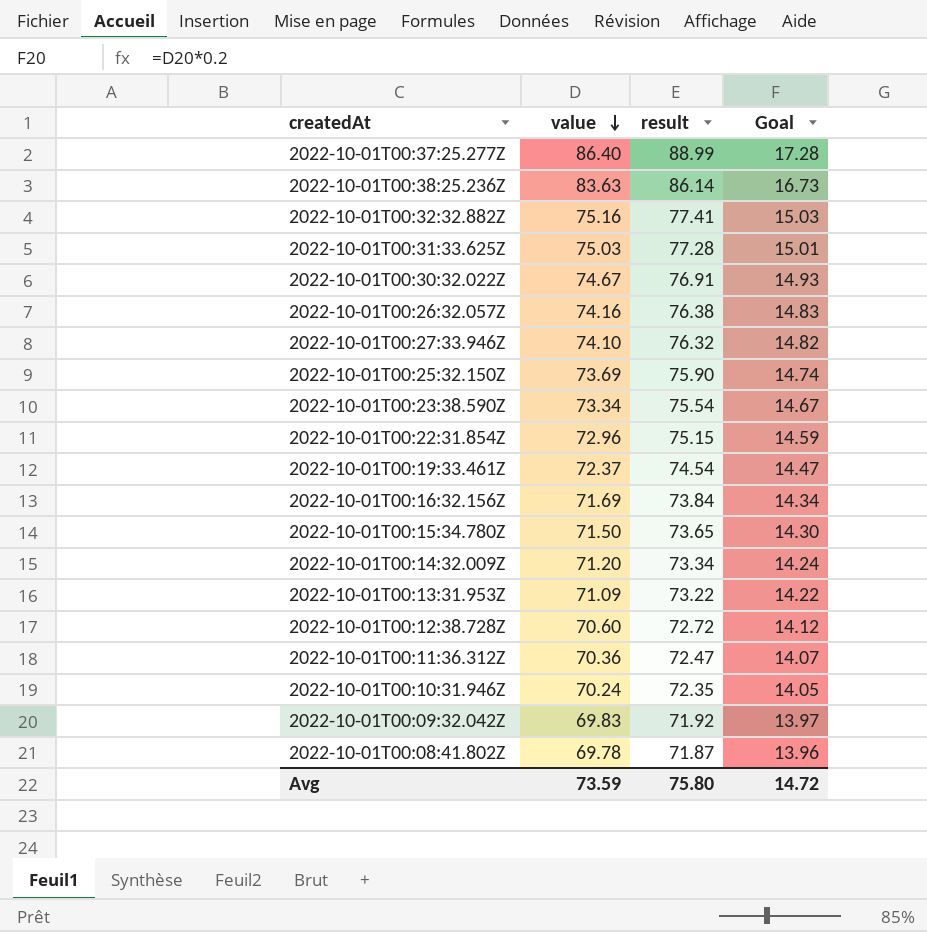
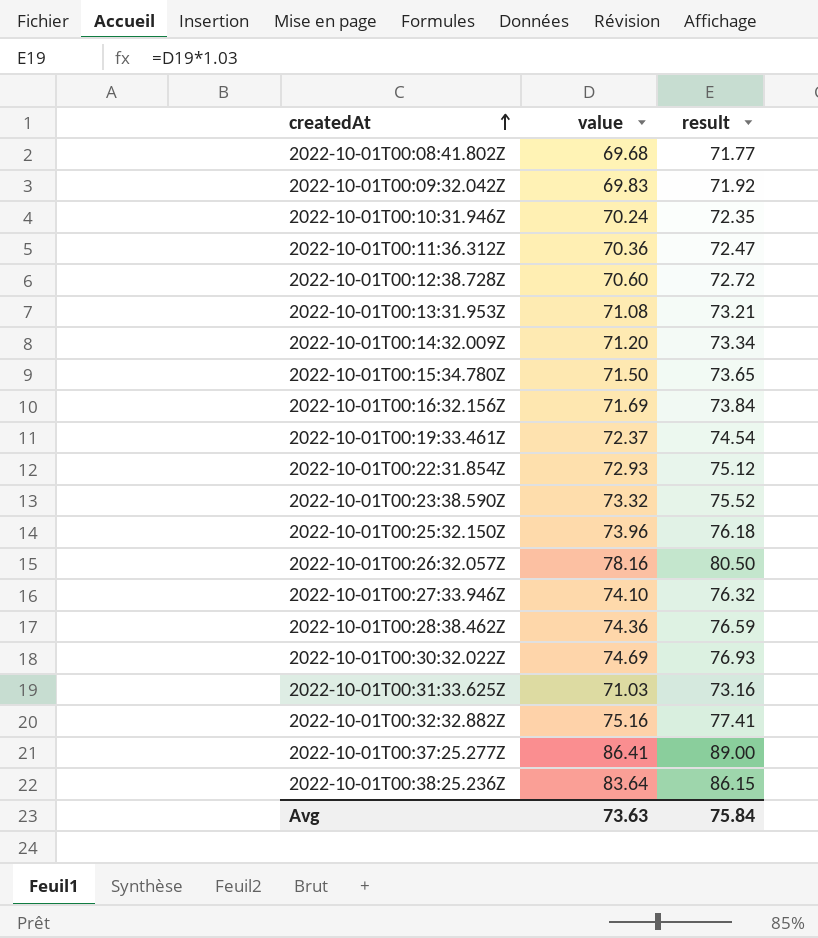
row order: value descending -> createdAt ascending
column Goal | formula: [value] * 0.2 -> none
2022-10-01T00:08:41.802Z | value: 69.78 -> 69.68
2022-10-01T00:08:41.802Z | result: 71.87 -> 71.77
2022-10-01T00:13:31.953Z | value: 71.09 -> 71.08
2022-10-01T00:13:31.953Z | result: 73.22 -> 73.21
2022-10-01T00:22:31.854Z | value: 72.96 -> 72.93
2022-10-01T00:22:31.854Z | result: 75.15 -> 75.12
2022-10-01T00:23:38.590Z | value: 73.34 -> 73.32
2022-10-01T00:23:38.590Z | result: 75.54 -> 75.52
2022-10-01T00:25:32.150Z | value: 73.69 -> 73.96
2022-10-01T00:25:32.150Z | result: 75.90 -> 76.18
2022-10-01T00:26:32.057Z | value: 74.16 -> 78.16
2022-10-01T00:26:32.057Z | result: 76.38 -> 80.50
row 2022-10-01T00:28:38.462Z: none -> 74.36 | 76.59
2022-10-01T00:30:32.022Z | value: 74.67 -> 74.69
2022-10-01T00:30:32.022Z | result: 76.91 -> 76.93
2022-10-01T00:31:33.625Z | value: 75.03 -> 71.03
2022-10-01T00:31:33.625Z | result: 77.28 -> 73.16
2022-10-01T00:37:25.277Z | value: 86.40 -> 86.41
2022-10-01T00:37:25.277Z | result: 88.99 -> 89.00
2022-10-01T00:38:25.236Z | value: 83.63 -> 83.64
2022-10-01T00:38:25.236Z | result: 86.14 -> 86.15
Avg | value: 73.59 -> 73.63
Avg | result: 75.80 -> 75.84

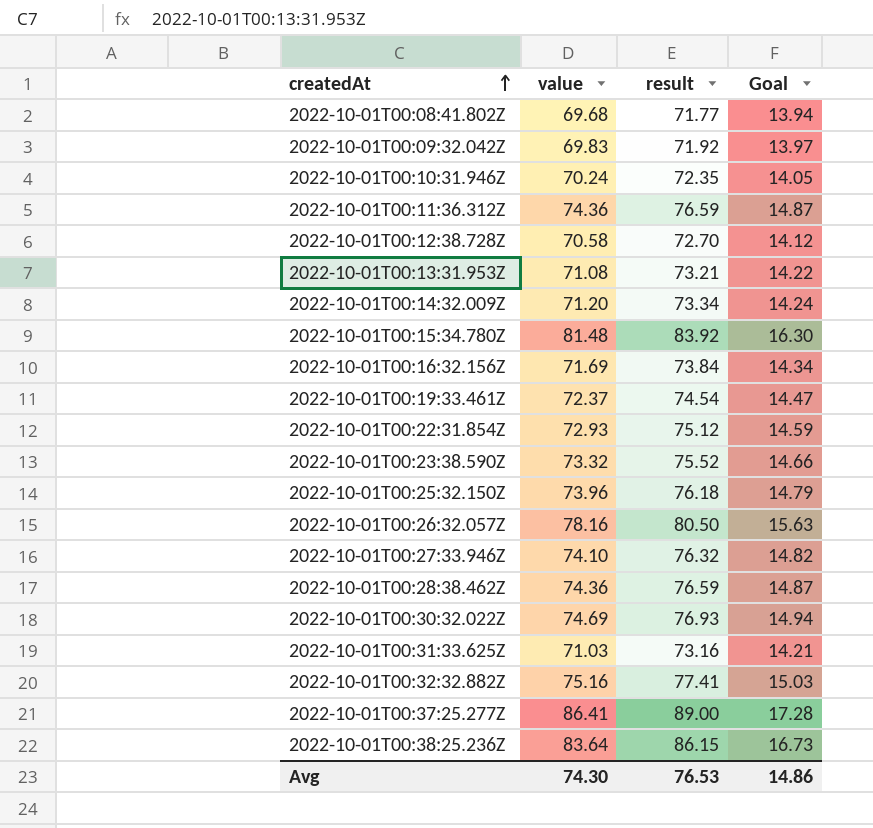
column Goal | formula: none -> [value] * 0.2
2022-10-01T00:11:36.312Z | value: 70.36 -> 74.36
2022-10-01T00:11:36.312Z | result: 72.47 -> 76.59
2022-10-01T00:12:38.728Z | value: 70.60 -> 70.58
2022-10-01T00:12:38.728Z | result: 72.72 -> 72.70
2022-10-01T00:15:34.780Z | value: 71.50 -> 81.48
2022-10-01T00:15:34.780Z | result: 73.65 -> 83.92
Avg | value: 73.63 -> 74.30
Avg | result: 75.84 -> 76.53

